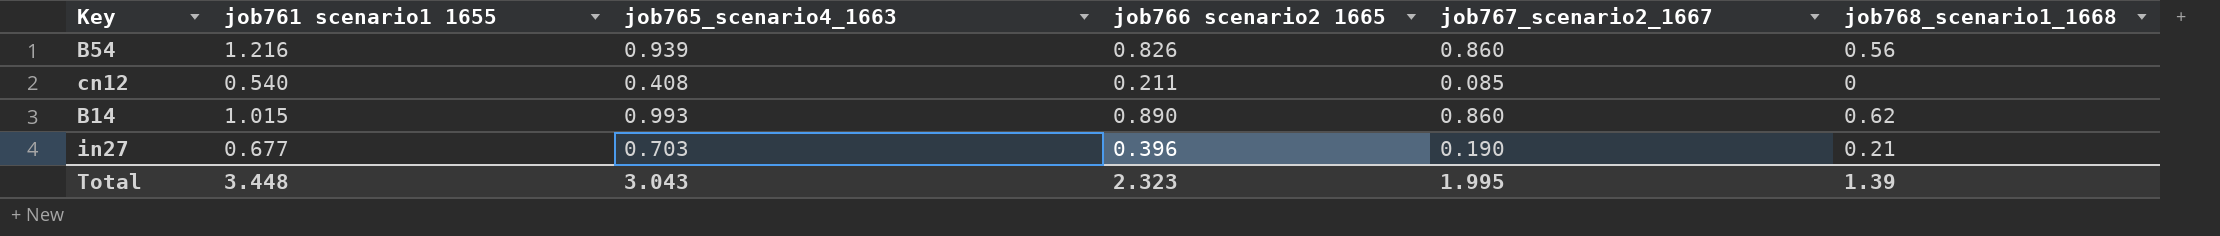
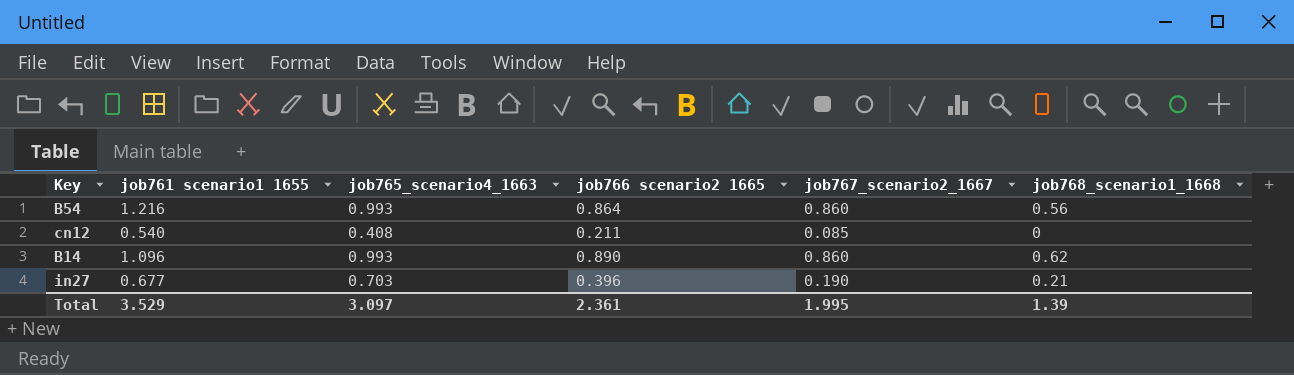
B54 | job765_scenario4_1663: 0.939 -> 0.993
B54 | job766 scenario2 1665: 0.826 -> 0.864
B14 | job761 scenario1 1655: 1.015 -> 1.096
Total | job761 scenario1 1655: 3.448 -> 3.529
Total | job765_scenario4_1663: 3.043 -> 3.097
Total | job766 scenario2 1665: 2.323 -> 2.361

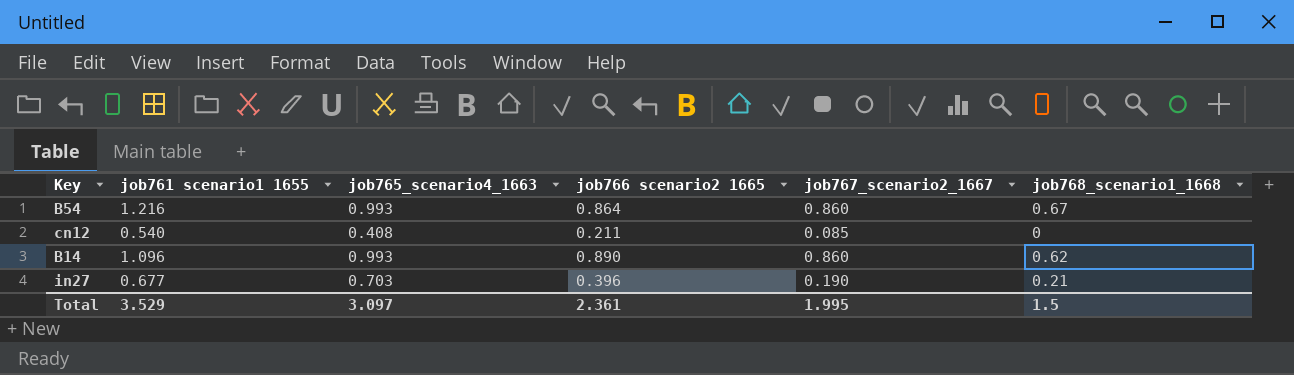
B54 | job768_scenario1_1668: 0.56 -> 0.67
Total | job768_scenario1_1668: 1.39 -> 1.5

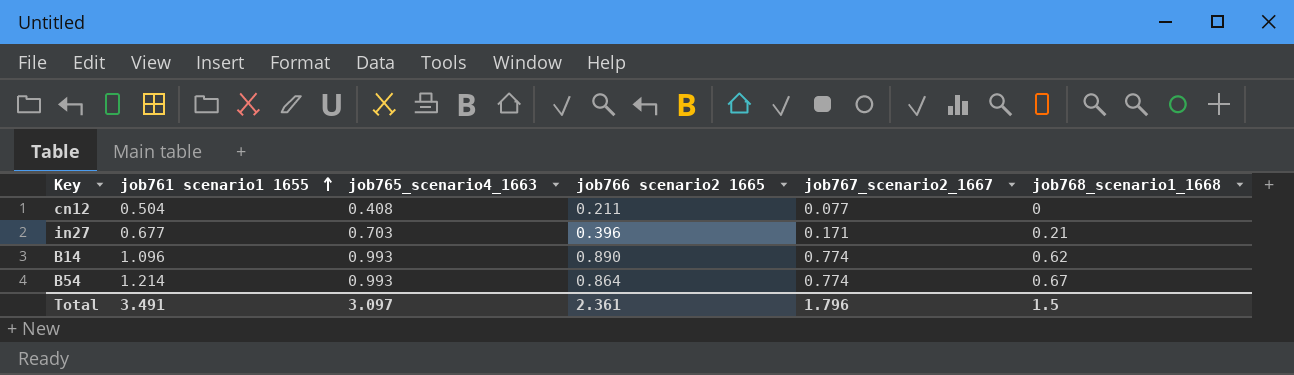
row order: none -> job761 scenario1 1655 ascending
cn12 | job761 scenario1 1655: 0.540 -> 0.504
cn12 | job767_scenario2_1667: 0.085 -> 0.077
in27 | job767_scenario2_1667: 0.190 -> 0.171
B14 | job767_scenario2_1667: 0.860 -> 0.774
B54 | job761 scenario1 1655: 1.216 -> 1.214
B54 | job767_scenario2_1667: 0.860 -> 0.774
Total | job761 scenario1 1655: 3.529 -> 3.491
Total | job767_scenario2_1667: 1.995 -> 1.796

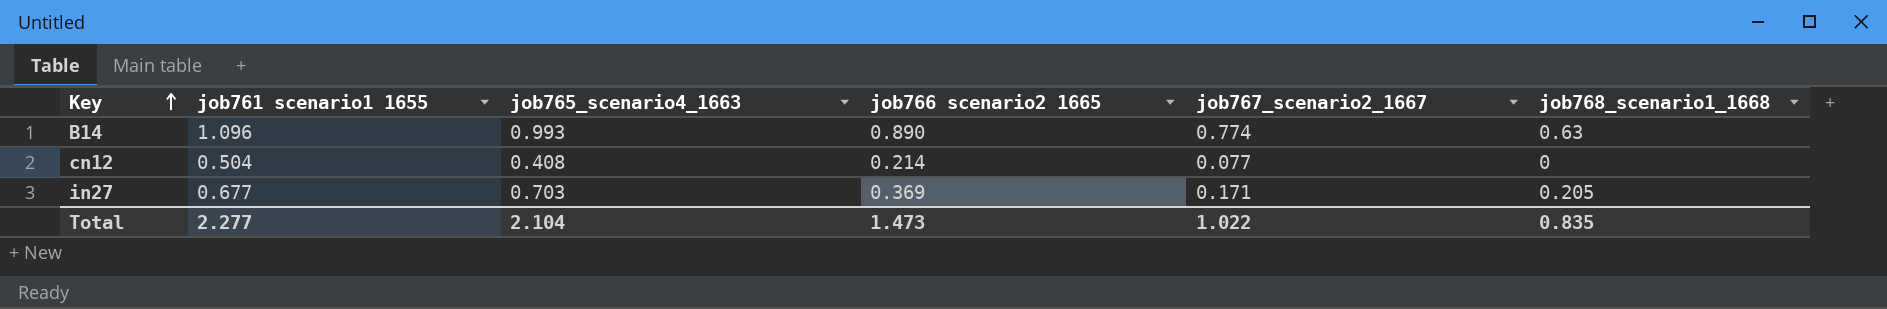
row order: job761 scenario1 1655 ascending -> Key ascending
row B54: 1.214 | 0.993 | 0.864 | 0.774 | 0.67 -> none
B14 | job768_scenario1_1668: 0.62 -> 0.63
cn12 | job766 scenario2 1665: 0.211 -> 0.214
in27 | job766 scenario2 1665: 0.396 -> 0.369
in27 | job768_scenario1_1668: 0.21 -> 0.205
Total | job761 scenario1 1655: 3.491 -> 2.277
Total | job765_scenario4_1663: 3.097 -> 2.104
Total | job766 scenario2 1665: 2.361 -> 1.473
Total | job767_scenario2_1667: 1.796 -> 1.022
Total | job768_scenario1_1668: 1.5 -> 0.835

